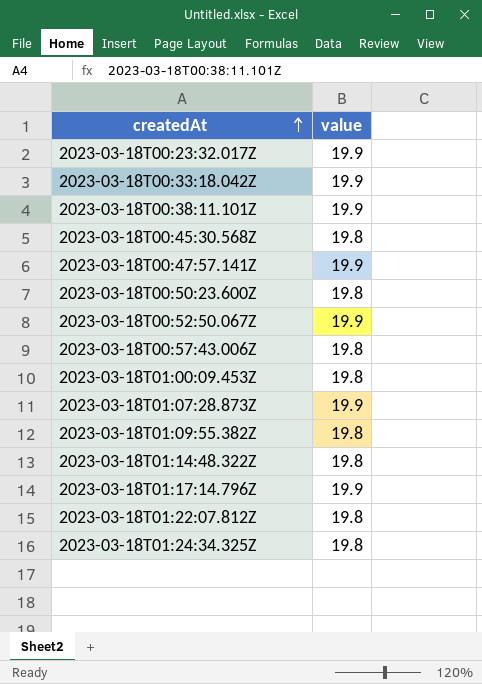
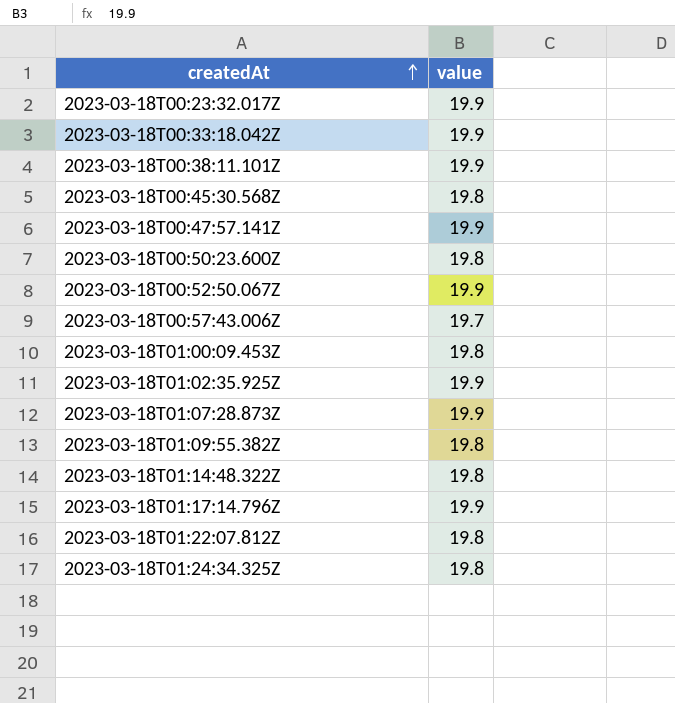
2023-03-18T00:57:43.006Z | value: 19.8 -> 19.7
row 2023-03-18T01:02:35.925Z: none -> 19.9

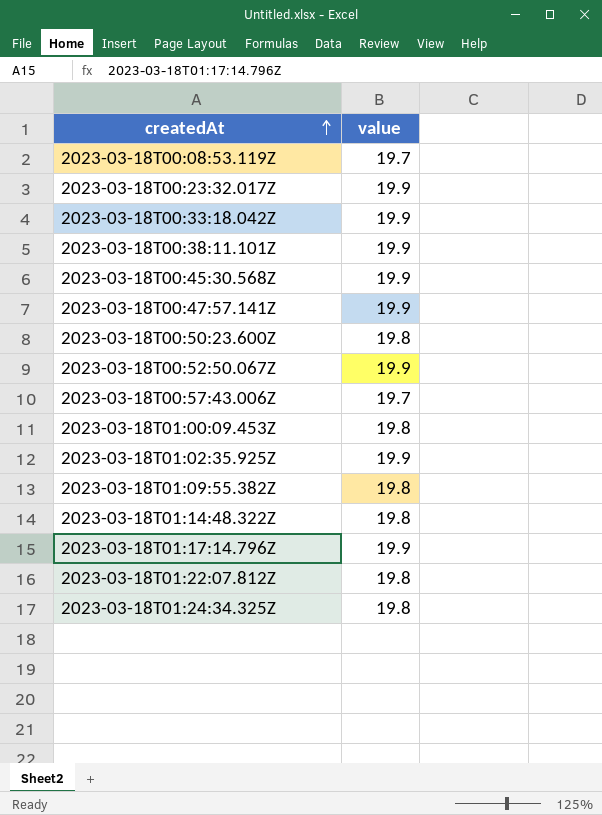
row 2023-03-18T01:07:28.873Z: 19.9 -> none
row 2023-03-18T00:08:53.119Z: none -> 19.7
2023-03-18T00:45:30.568Z | value: 19.8 -> 19.9

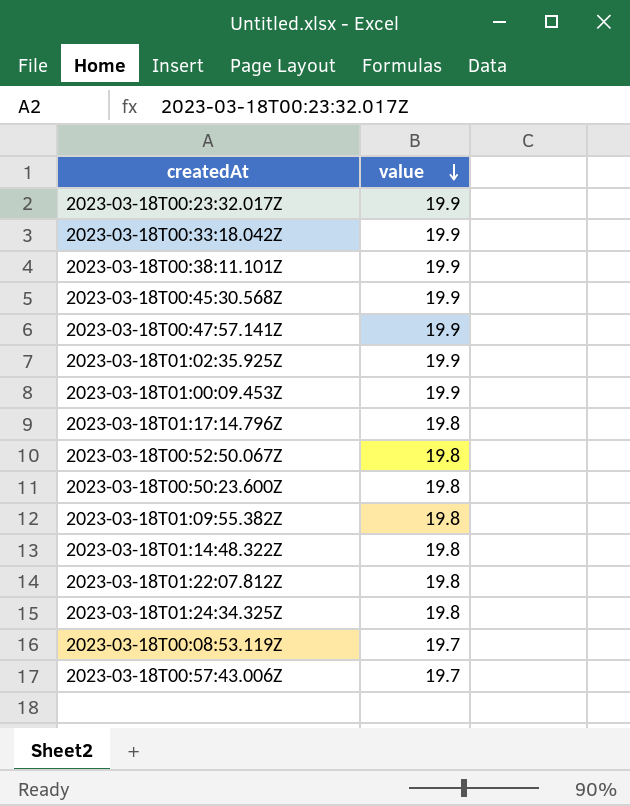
row order: createdAt ascending -> value descending
2023-03-18T01:00:09.453Z | value: 19.8 -> 19.9
2023-03-18T01:17:14.796Z | value: 19.9 -> 19.8
2023-03-18T00:52:50.067Z | value: 19.9 -> 19.8

